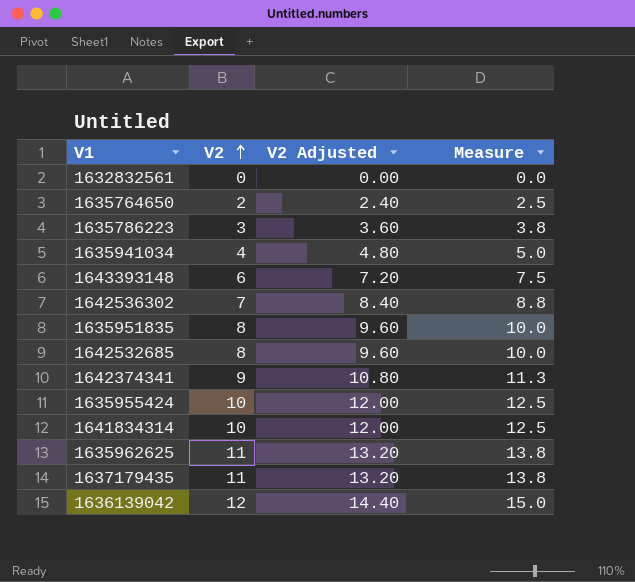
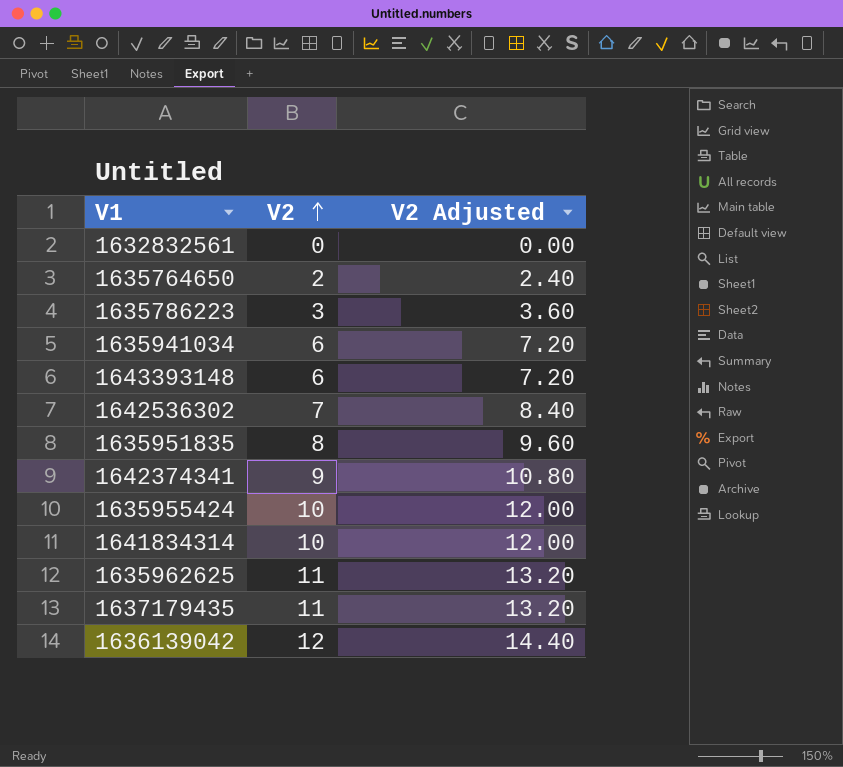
column Measure | formula: [V2] * 1.25 -> none
row 1642532685: 8 | 9.60 | 10.0 -> none
1635941034 | V2: 4 -> 6
1635941034 | V2 Adjusted: 4.80 -> 7.20

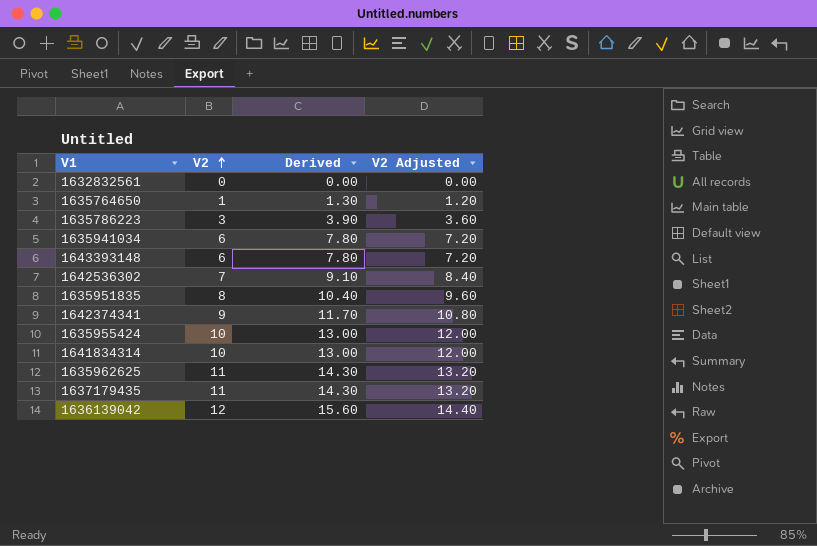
column Derived | formula: none -> [V2] * 1.3
1635764650 | V2: 2 -> 1
1635764650 | V2 Adjusted: 2.40 -> 1.20

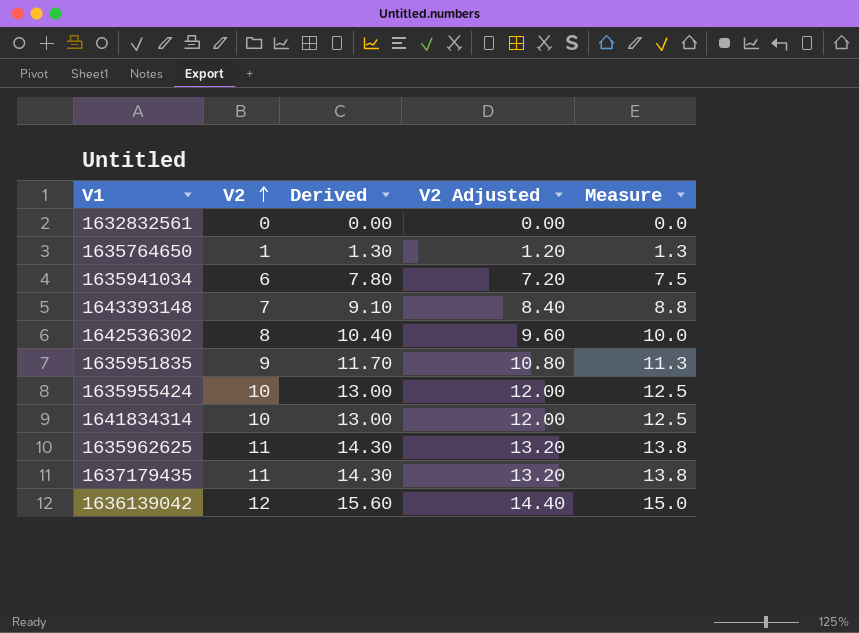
column Measure | formula: none -> [V2] * 1.25
row 1635786223: 3 | 3.90 | 3.60 -> none
row 1642374341: 9 | 11.70 | 10.80 -> none
1643393148 | V2: 6 -> 7
1643393148 | Derived: 7.80 -> 9.10
1643393148 | V2 Adjusted: 7.20 -> 8.40
1642536302 | V2: 7 -> 8
1642536302 | Derived: 9.10 -> 10.40
1642536302 | V2 Adjusted: 8.40 -> 9.60
1635951835 | V2: 8 -> 9
1635951835 | Derived: 10.40 -> 11.70
1635951835 | V2 Adjusted: 9.60 -> 10.80

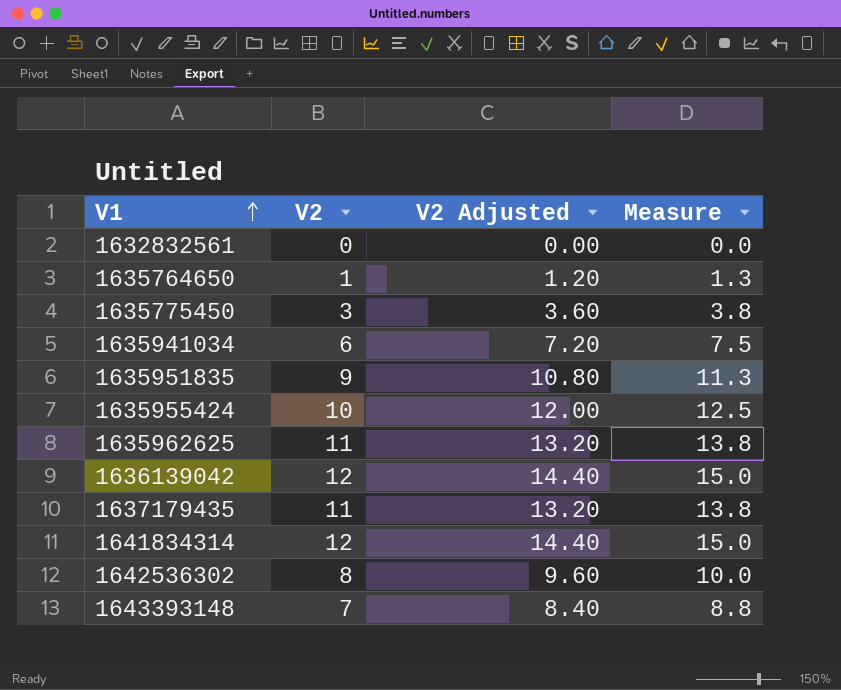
row order: V2 ascending -> V1 ascending
column Derived | formula: [V2] * 1.3 -> none
row 1635775450: none -> 3 | 3.60 | 3.8
1641834314 | V2: 10 -> 12
1641834314 | V2 Adjusted: 12.00 -> 14.40
1641834314 | Measure: 12.5 -> 15.0

